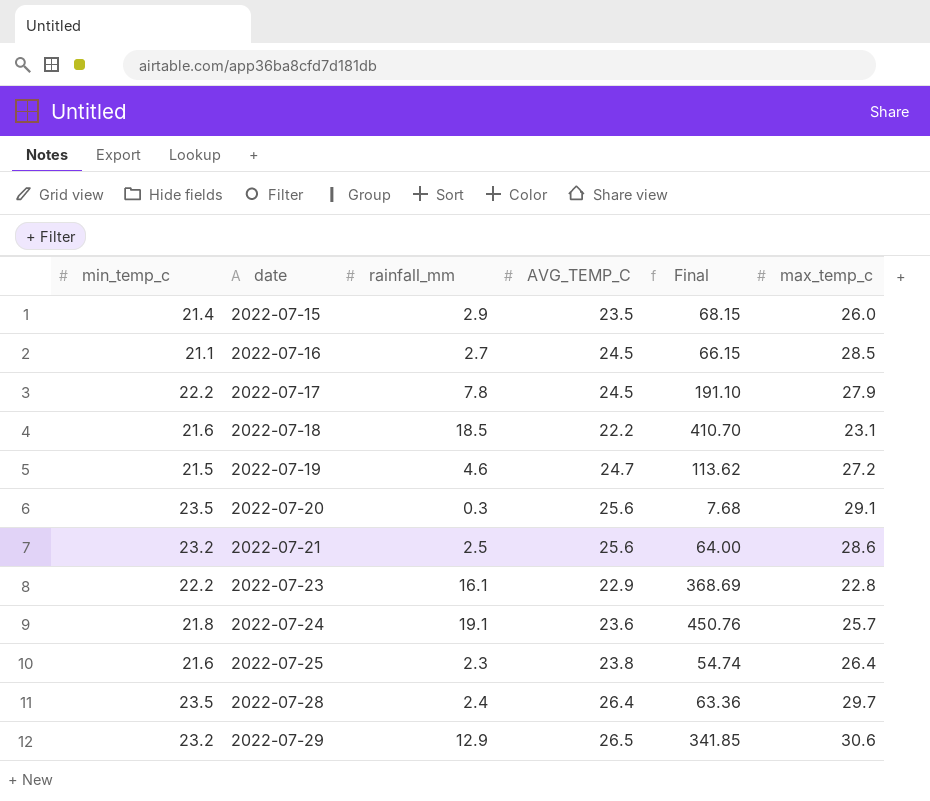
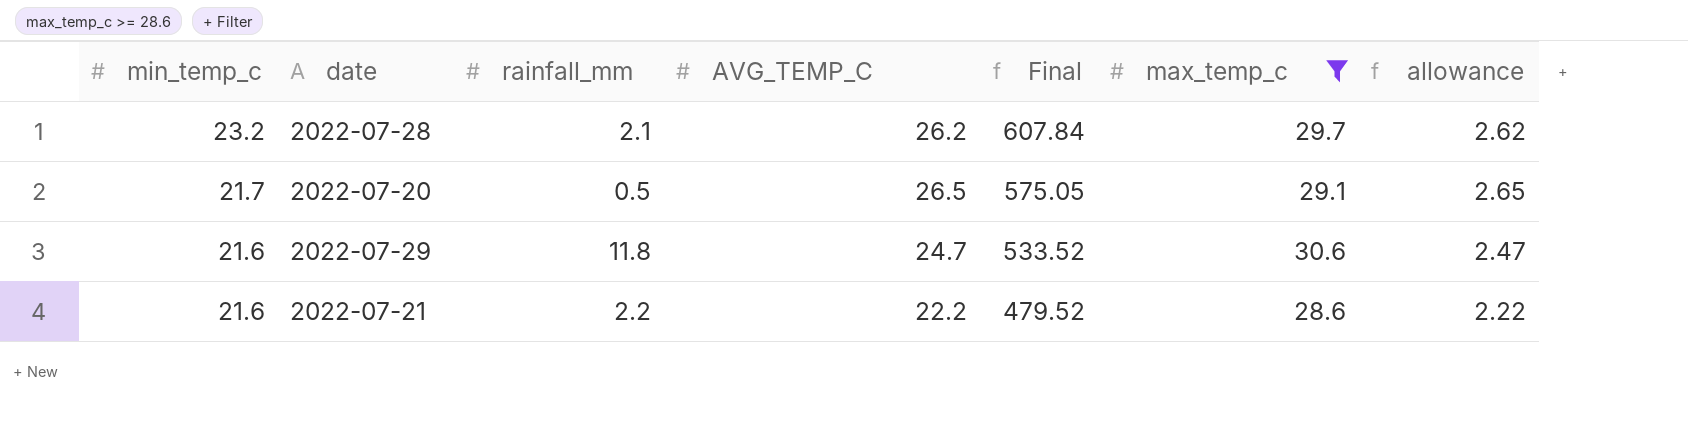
filter: none -> max_temp_c >= 28.6
row order: date ascending -> min_temp_c descending
column Final | formula: [rainfall_mm] * [AVG_TEMP_C] -> [min_temp_c] * [AVG_TEMP_C]
column allowance | formula: none -> [AVG_TEMP_C] * 0.1
2022-07-28 | min_temp_c: 23.5 -> 23.2
2022-07-28 | rainfall_mm: 2.4 -> 2.1
2022-07-28 | AVG_TEMP_C: 26.4 -> 26.2
2022-07-20 | min_temp_c: 23.5 -> 21.7
2022-07-20 | rainfall_mm: 0.3 -> 0.5
2022-07-20 | AVG_TEMP_C: 25.6 -> 26.5
2022-07-29 | min_temp_c: 23.2 -> 21.6
2022-07-29 | rainfall_mm: 12.9 -> 11.8
2022-07-29 | AVG_TEMP_C: 26.5 -> 24.7
2022-07-21 | min_temp_c: 23.2 -> 21.6
2022-07-21 | rainfall_mm: 2.5 -> 2.2
2022-07-21 | AVG_TEMP_C: 25.6 -> 22.2

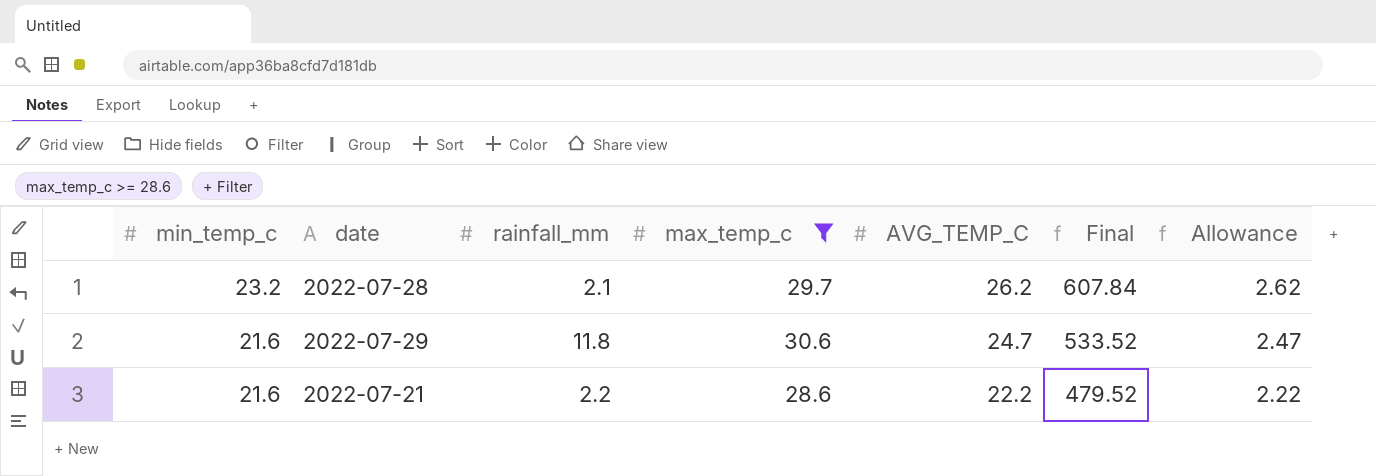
column max_temp_c | position: 6 -> 4
column name: allowance -> Allowance
row 2022-07-20: 21.7 | 0.5 | 26.5 | 575.05 | 29.1 | 2.65 -> none

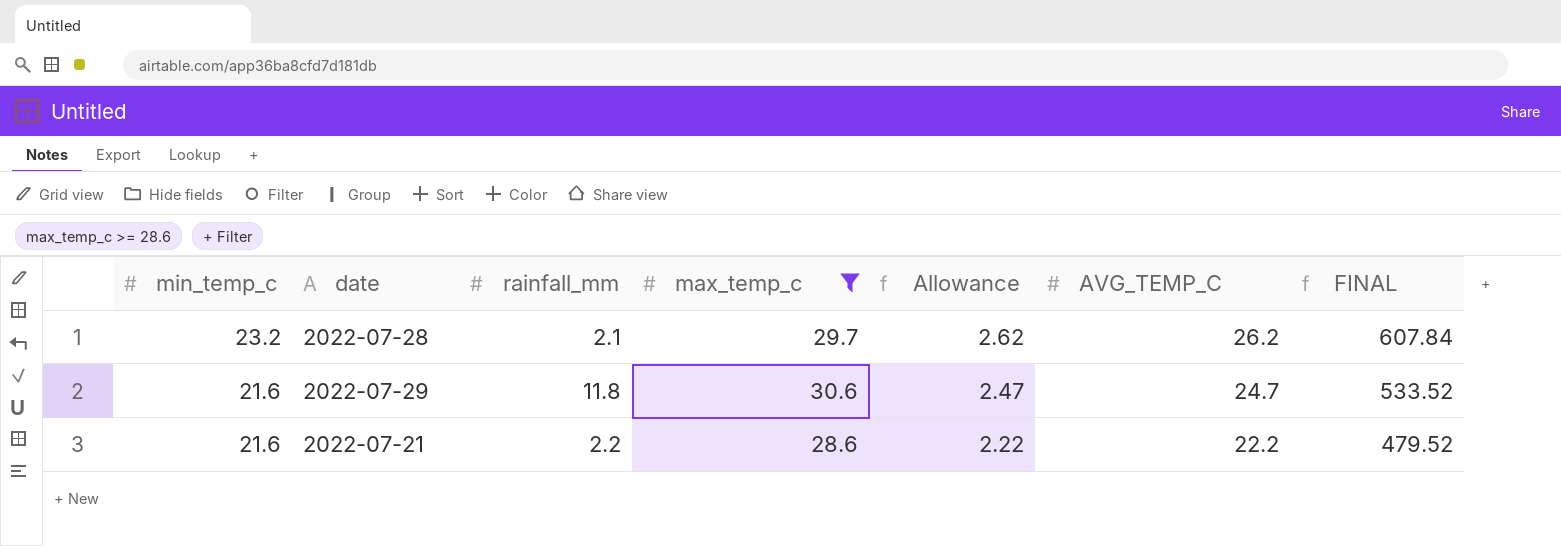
column Allowance | position: 7 -> 5
column name: Final -> FINAL

